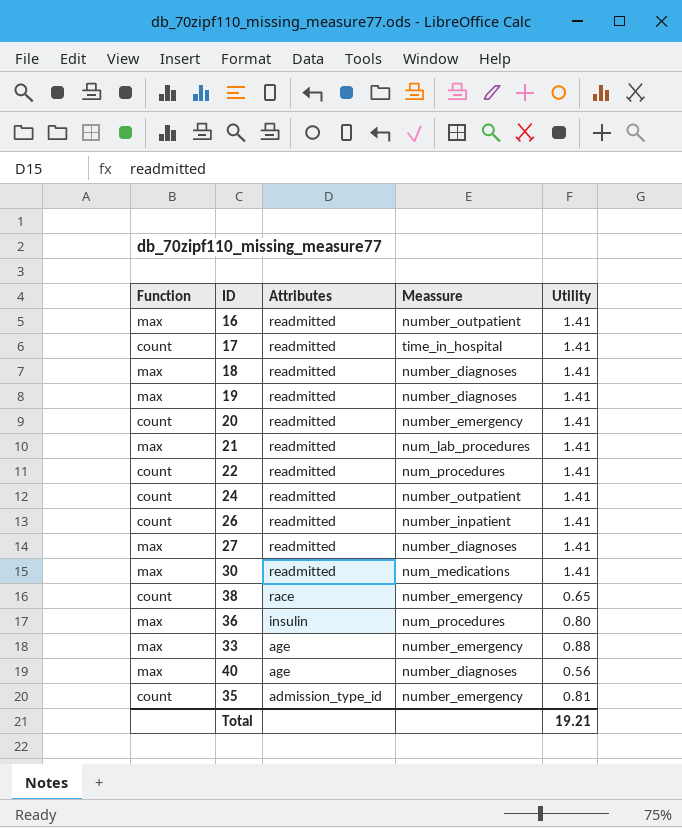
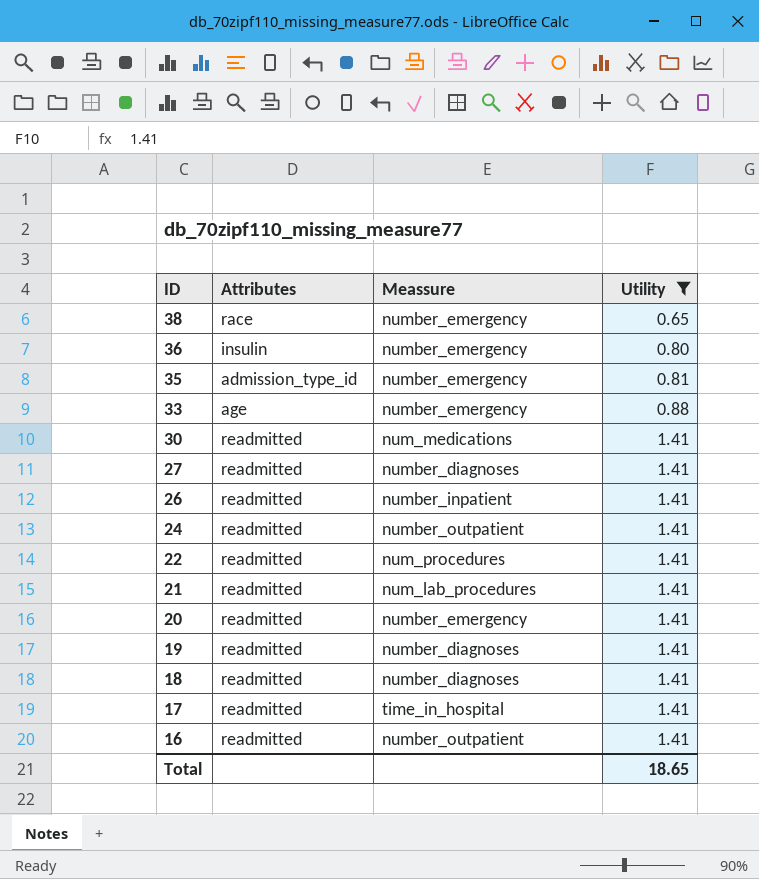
filter: none -> Utility != 0.56
row order: Attributes descending -> ID descending
column Function | position: 1 -> none
36 | Meassure: num_procedures -> number_emergency
Total | Utility: 19.21 -> 18.65

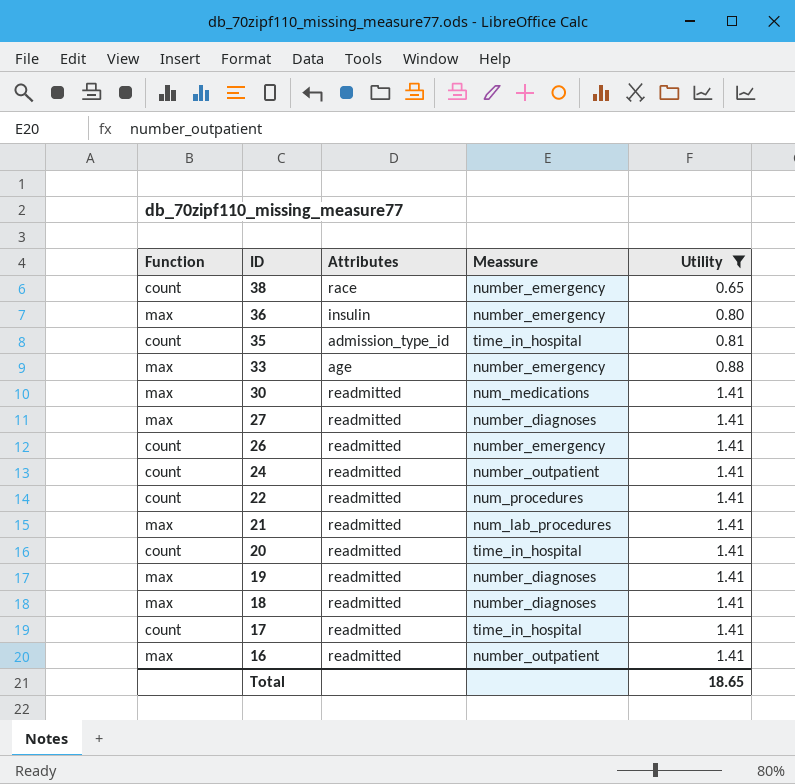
column Function | position: none -> 1
35 | Meassure: number_emergency -> time_in_hospital
26 | Meassure: number_inpatient -> number_emergency
20 | Meassure: number_emergency -> time_in_hospital

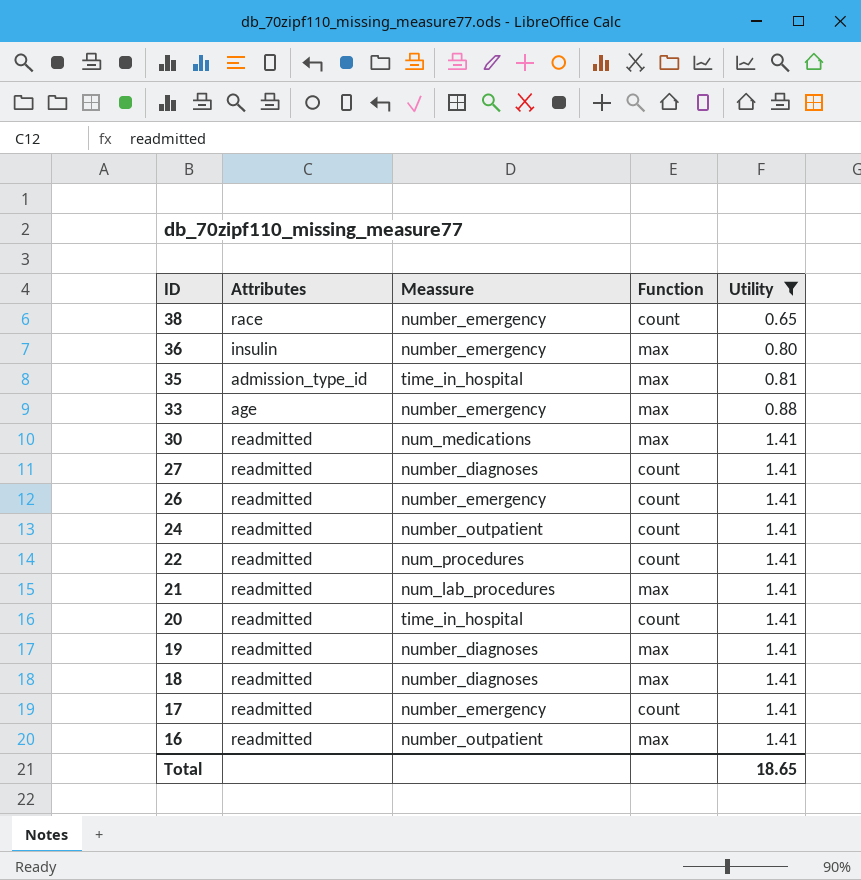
column Function | position: 1 -> 4
35 | Function: count -> max
27 | Function: max -> count
17 | Meassure: time_in_hospital -> number_emergency

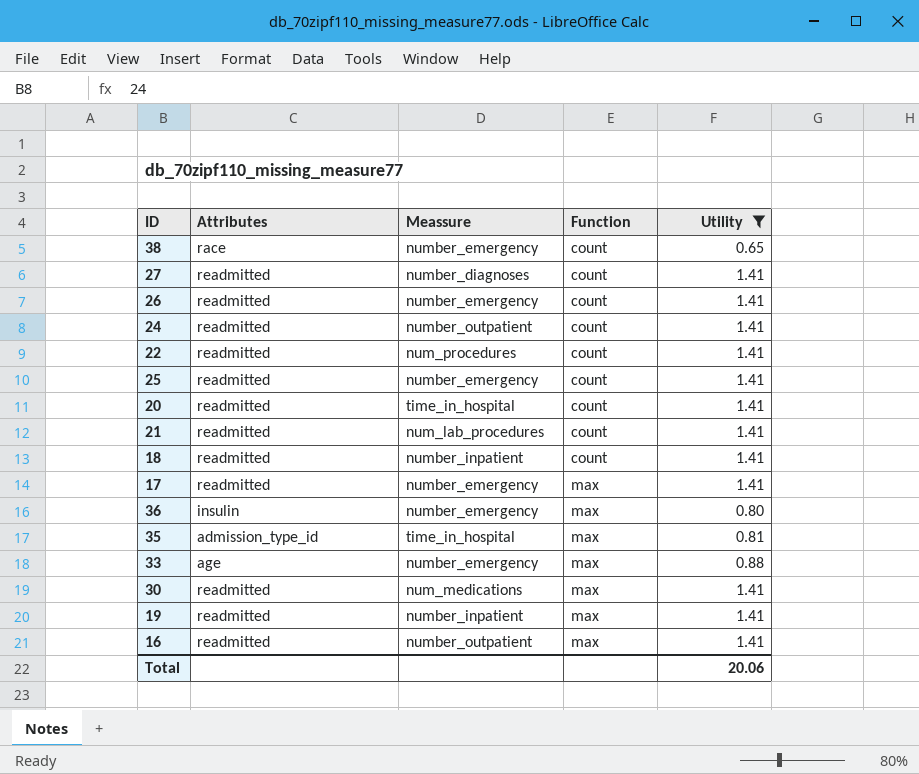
row order: ID descending -> Function ascending
row 25: none -> readmitted | number_emergency | count | 1.41
21 | Function: max -> count
18 | Meassure: number_diagnoses -> number_inpatient
18 | Function: max -> count
17 | Function: count -> max
19 | Meassure: number_diagnoses -> number_inpatient
Total | Utility: 18.65 -> 20.06

